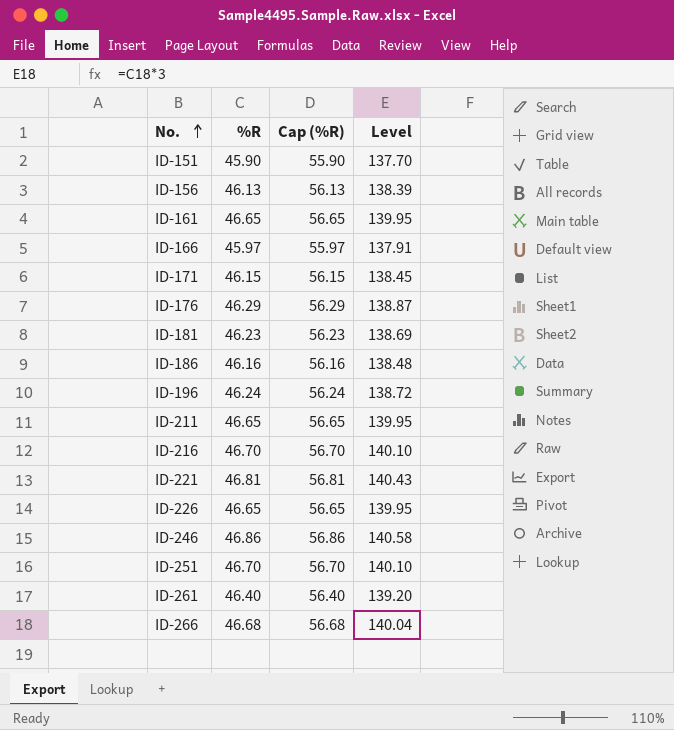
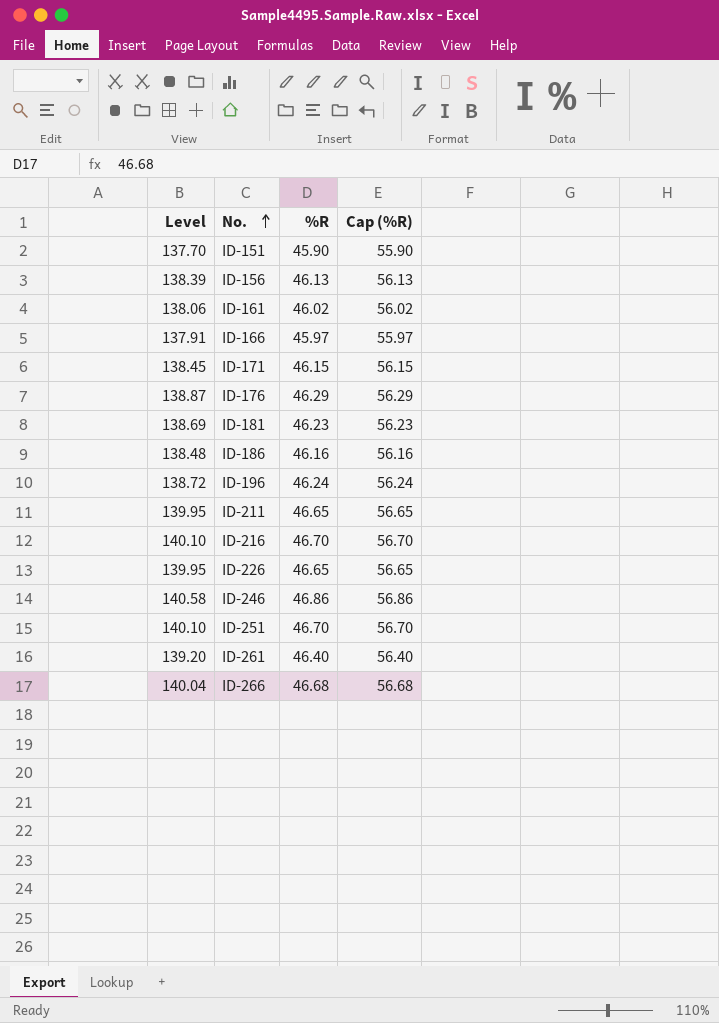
column Level | position: 4 -> 1
row ID-221: 46.81 | 56.81 | 140.43 -> none
ID-161 | Level: 139.95 -> 138.06
ID-161 | %R: 46.65 -> 46.02
ID-161 | Cap (%R): 56.65 -> 56.02

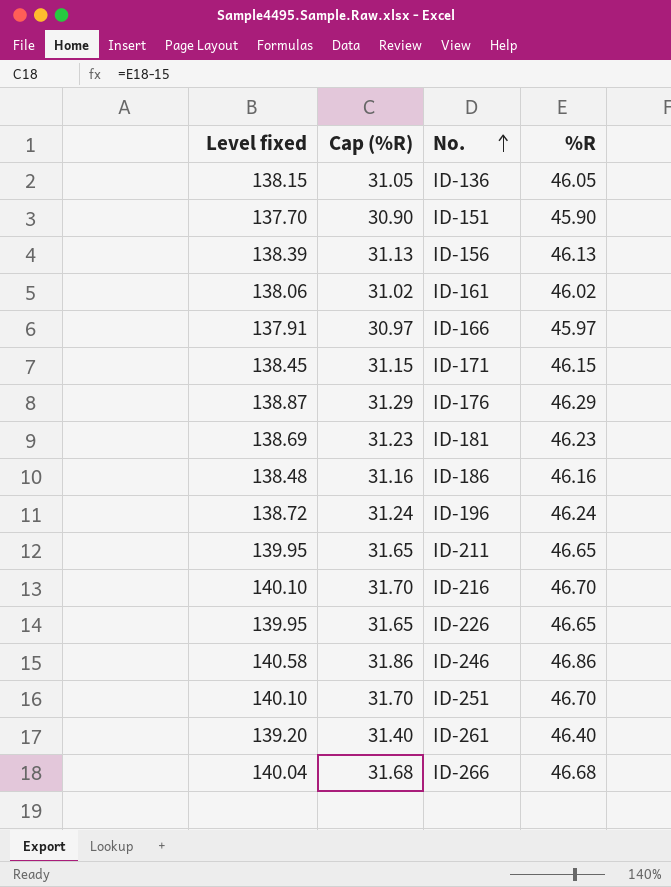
column name: Level -> Level fixed
column Cap (%R) | formula: [%R] + 10 -> [%R] - 15
column Cap (%R) | position: 4 -> 2
row ID-136: none -> 138.15 | 31.05 | 46.05

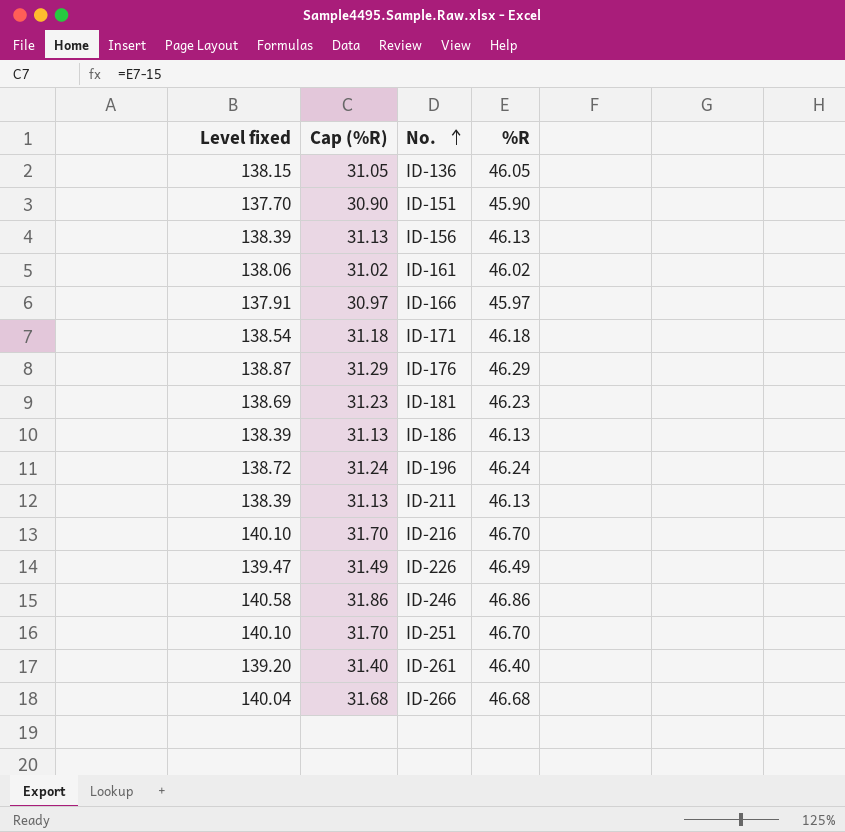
ID-171 | Level fixed: 138.45 -> 138.54
ID-171 | Cap (%R): 31.15 -> 31.18
ID-171 | %R: 46.15 -> 46.18
ID-186 | Level fixed: 138.48 -> 138.39
ID-186 | Cap (%R): 31.16 -> 31.13
ID-186 | %R: 46.16 -> 46.13
ID-211 | Level fixed: 139.95 -> 138.39
ID-211 | Cap (%R): 31.65 -> 31.13
ID-211 | %R: 46.65 -> 46.13
ID-226 | Level fixed: 139.95 -> 139.47
ID-226 | Cap (%R): 31.65 -> 31.49
ID-226 | %R: 46.65 -> 46.49

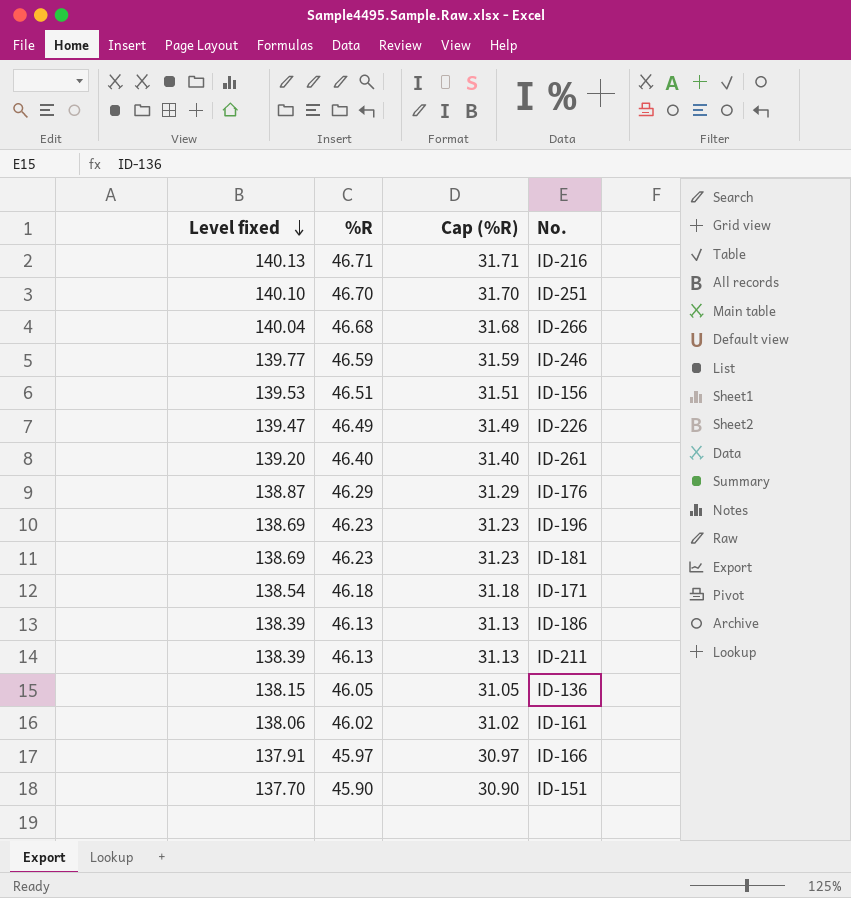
row order: No. ascending -> Level fixed descending
column %R | position: 4 -> 2
ID-216 | Level fixed: 140.10 -> 140.13
ID-216 | %R: 46.70 -> 46.71
ID-216 | Cap (%R): 31.70 -> 31.71
ID-246 | Level fixed: 140.58 -> 139.77
ID-246 | %R: 46.86 -> 46.59
ID-246 | Cap (%R): 31.86 -> 31.59
ID-156 | Level fixed: 138.39 -> 139.53
ID-156 | %R: 46.13 -> 46.51
ID-156 | Cap (%R): 31.13 -> 31.51
ID-196 | Level fixed: 138.72 -> 138.69
ID-196 | %R: 46.24 -> 46.23
ID-196 | Cap (%R): 31.24 -> 31.23

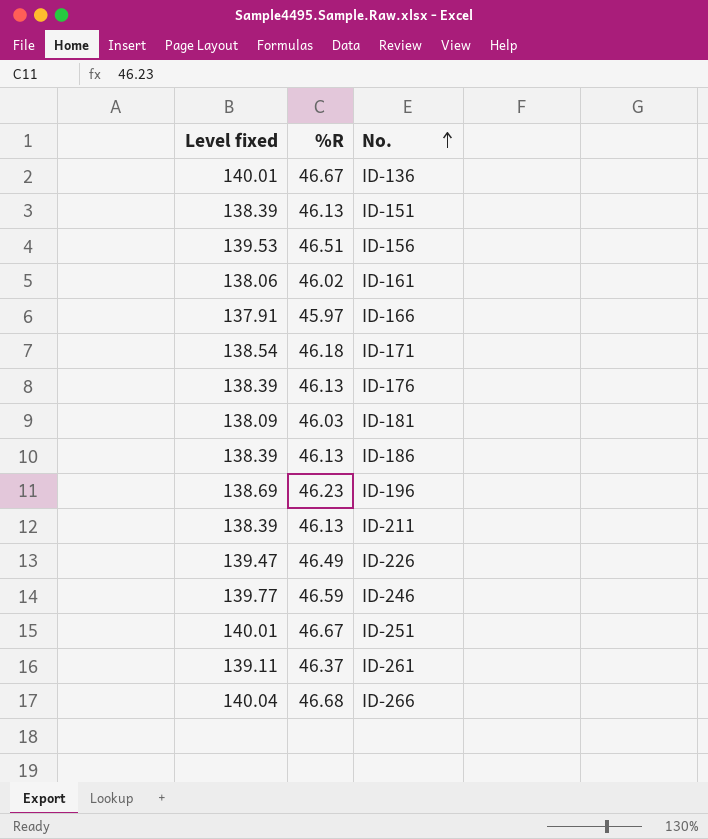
row order: Level fixed descending -> No. ascending
column Cap (%R) | formula: [%R] - 15 -> none
row ID-216: 140.13 | 46.71 | 31.71 -> none
ID-136 | Level fixed: 138.15 -> 140.01
ID-136 | %R: 46.05 -> 46.67
ID-151 | Level fixed: 137.70 -> 138.39
ID-151 | %R: 45.90 -> 46.13
ID-176 | Level fixed: 138.87 -> 138.39
ID-176 | %R: 46.29 -> 46.13
ID-181 | Level fixed: 138.69 -> 138.09
ID-181 | %R: 46.23 -> 46.03
ID-251 | Level fixed: 140.10 -> 140.01
ID-251 | %R: 46.70 -> 46.67
ID-261 | Level fixed: 139.20 -> 139.11
ID-261 | %R: 46.40 -> 46.37

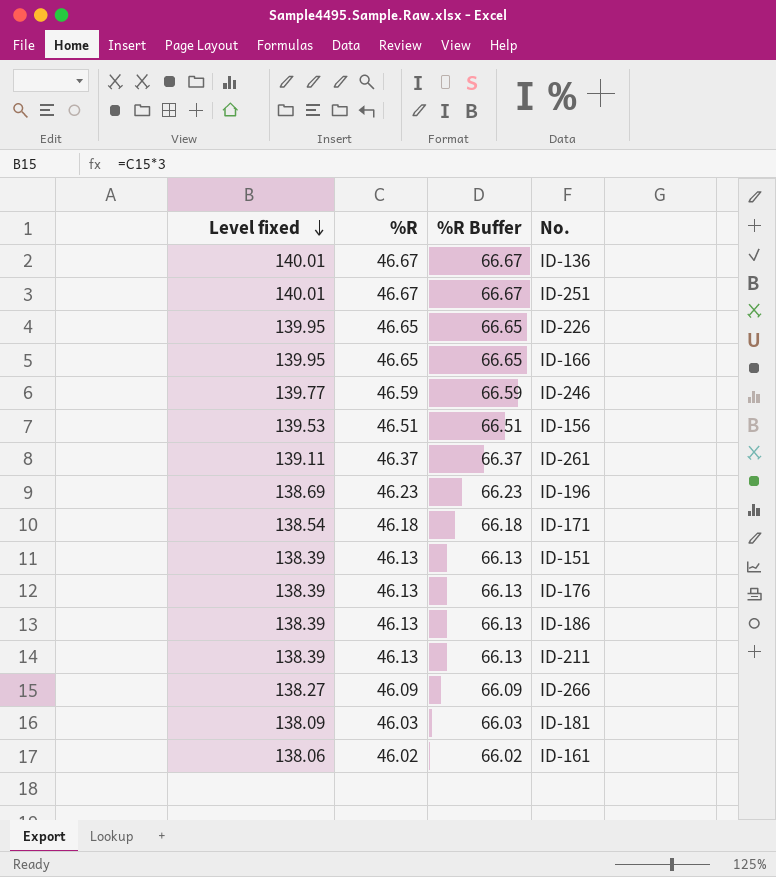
row order: No. ascending -> Level fixed descending
column %R Buffer | formula: none -> [%R] + 20
ID-226 | Level fixed: 139.47 -> 139.95
ID-226 | %R: 46.49 -> 46.65
ID-166 | Level fixed: 137.91 -> 139.95
ID-166 | %R: 45.97 -> 46.65
ID-266 | Level fixed: 140.04 -> 138.27
ID-266 | %R: 46.68 -> 46.09

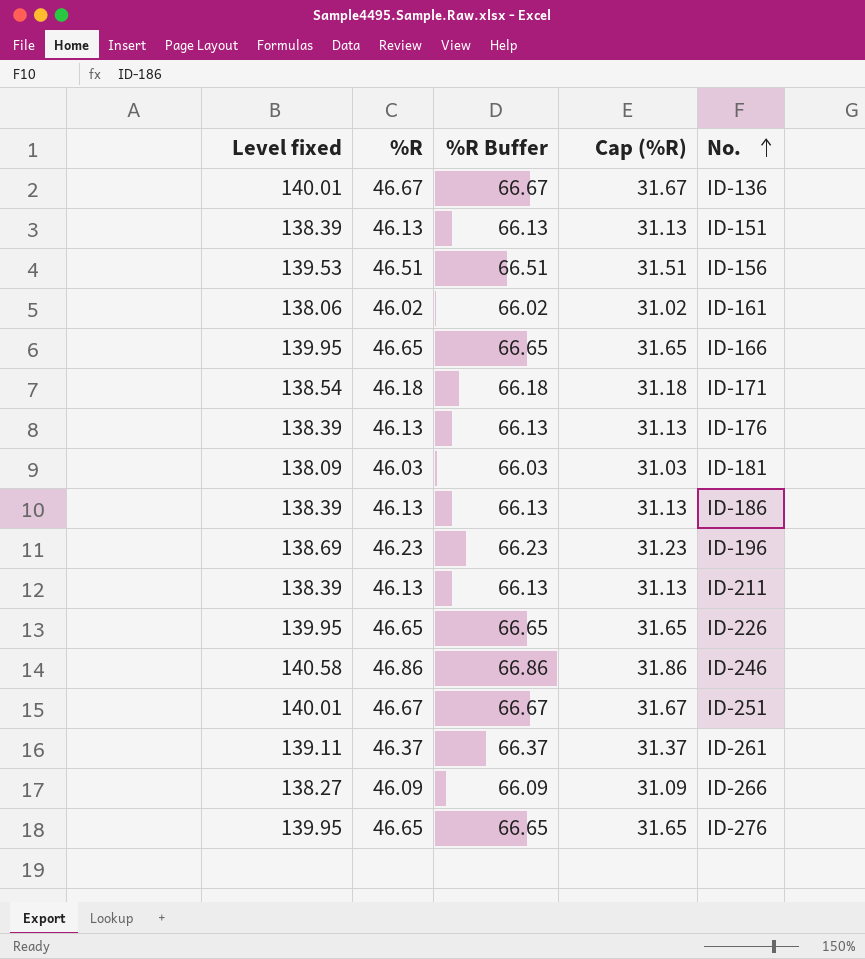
row order: Level fixed descending -> No. ascending
column Cap (%R) | formula: none -> [%R] - 15
ID-246 | Level fixed: 139.77 -> 140.58
ID-246 | %R: 46.59 -> 46.86
ID-246 | %R Buffer: 66.59 -> 66.86
row ID-276: none -> 139.95 | 46.65 | 66.65 | 31.65

